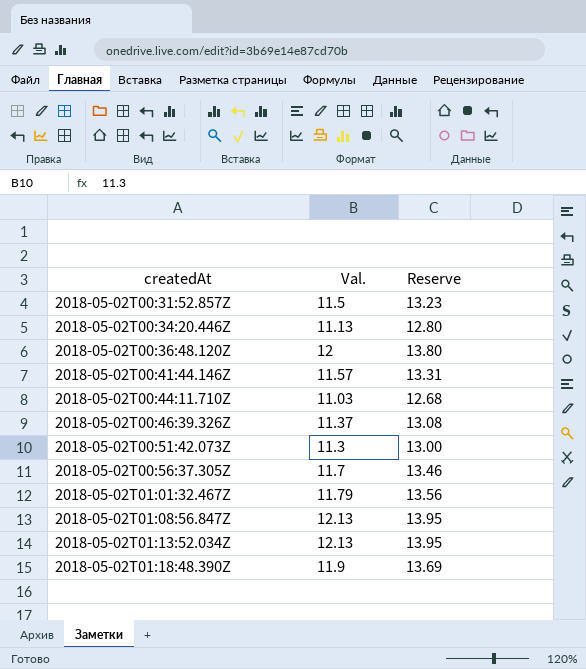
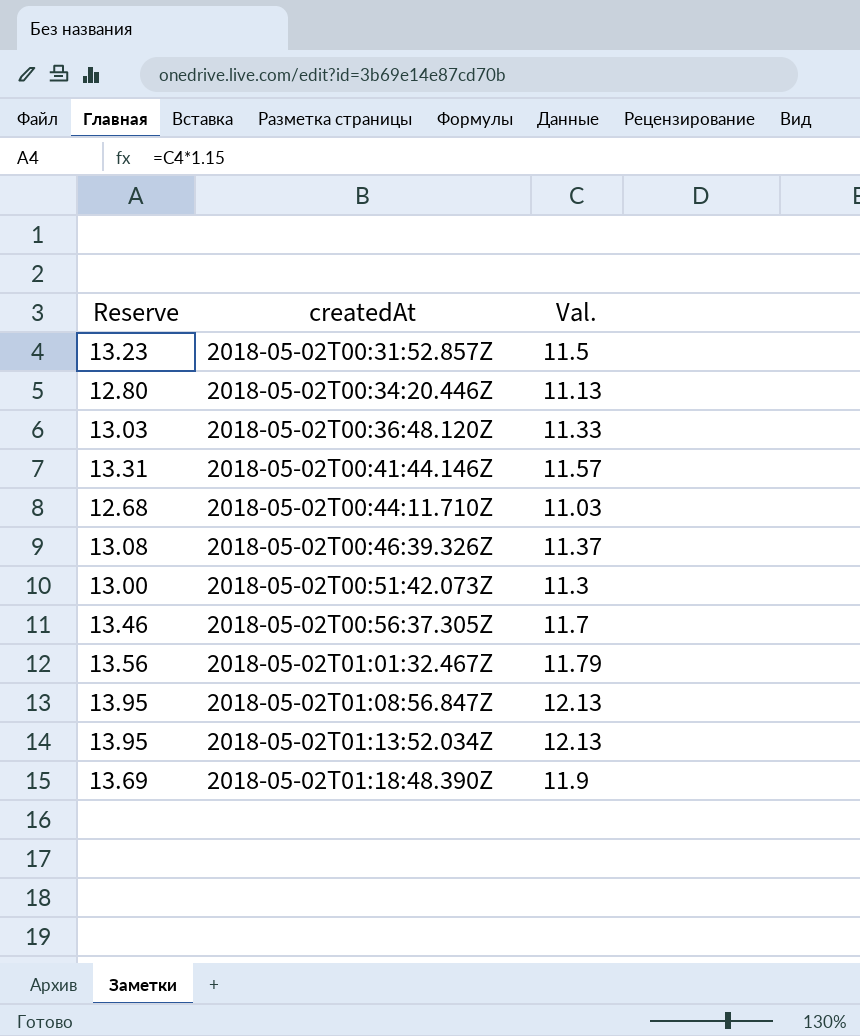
column Reserve | position: 3 -> 1
2018-05-02T00:36:48.120Z | Reserve: 13.80 -> 13.03
2018-05-02T00:36:48.120Z | Val.: 12 -> 11.33

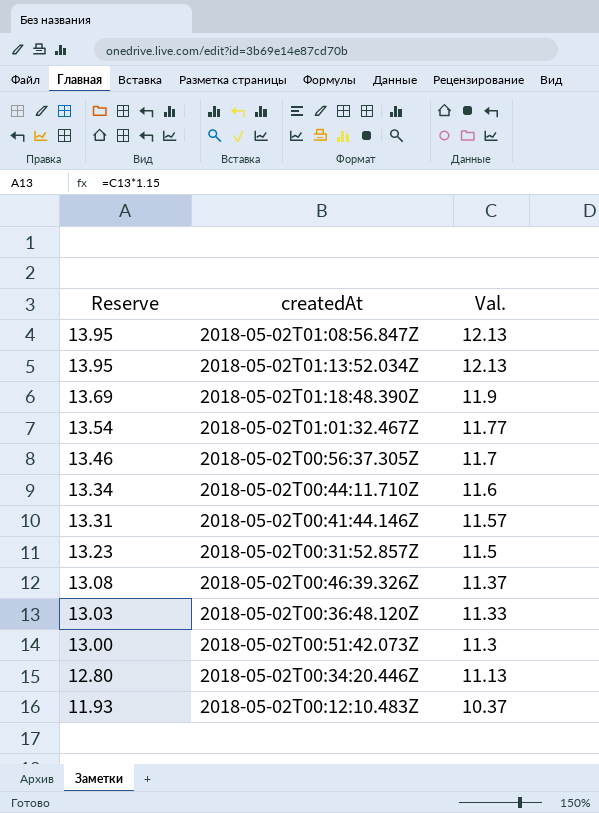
row order: createdAt ascending -> Reserve descending
2018-05-02T01:01:32.467Z | Reserve: 13.56 -> 13.54
2018-05-02T01:01:32.467Z | Val.: 11.79 -> 11.77
2018-05-02T00:44:11.710Z | Reserve: 12.68 -> 13.34
2018-05-02T00:44:11.710Z | Val.: 11.03 -> 11.6
row 2018-05-02T00:12:10.483Z: none -> 11.93 | 10.37

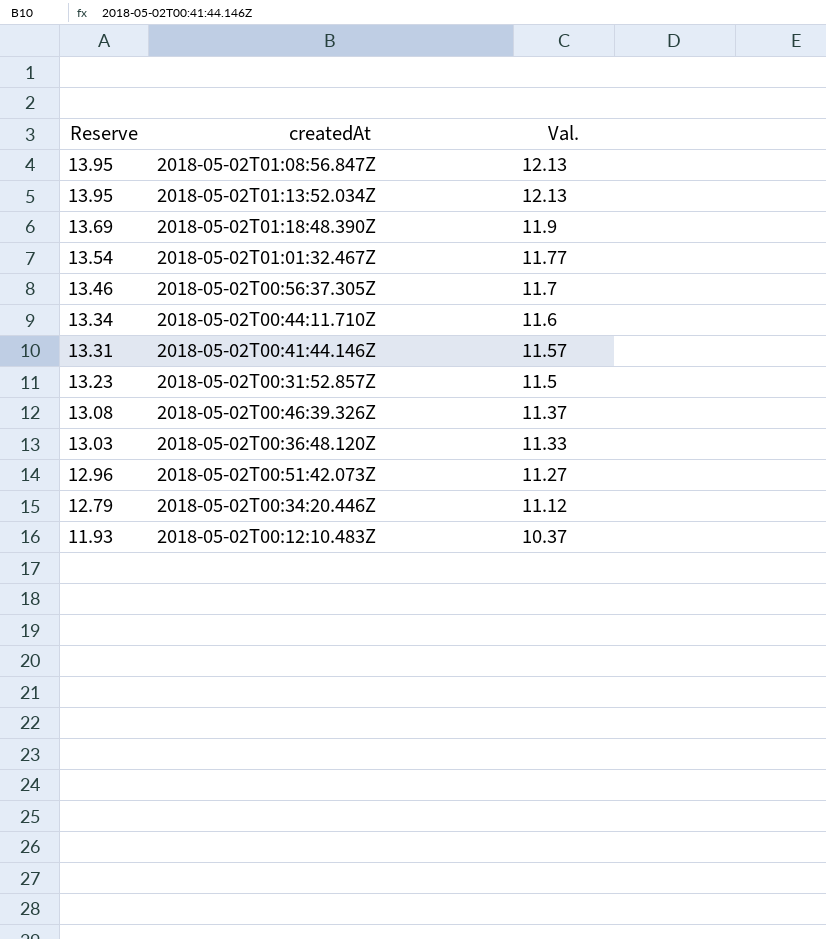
2018-05-02T00:51:42.073Z | Reserve: 13.00 -> 12.96
2018-05-02T00:51:42.073Z | Val.: 11.3 -> 11.27
2018-05-02T00:34:20.446Z | Reserve: 12.80 -> 12.79
2018-05-02T00:34:20.446Z | Val.: 11.13 -> 11.12

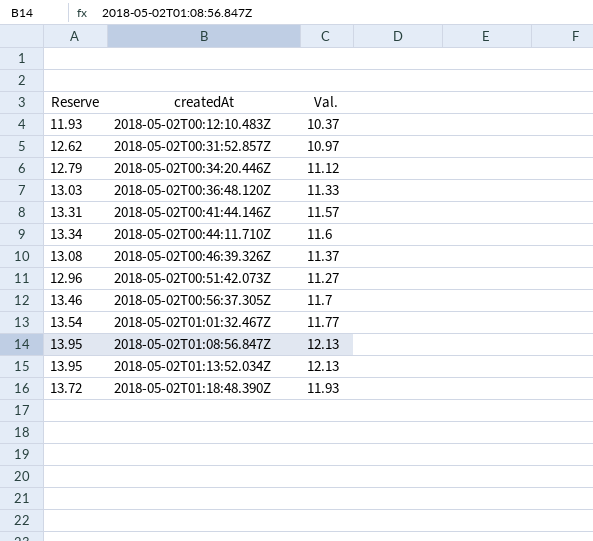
row order: Reserve descending -> createdAt ascending
2018-05-02T00:31:52.857Z | Reserve: 13.23 -> 12.62
2018-05-02T00:31:52.857Z | Val.: 11.5 -> 10.97
2018-05-02T01:18:48.390Z | Reserve: 13.69 -> 13.72
2018-05-02T01:18:48.390Z | Val.: 11.9 -> 11.93

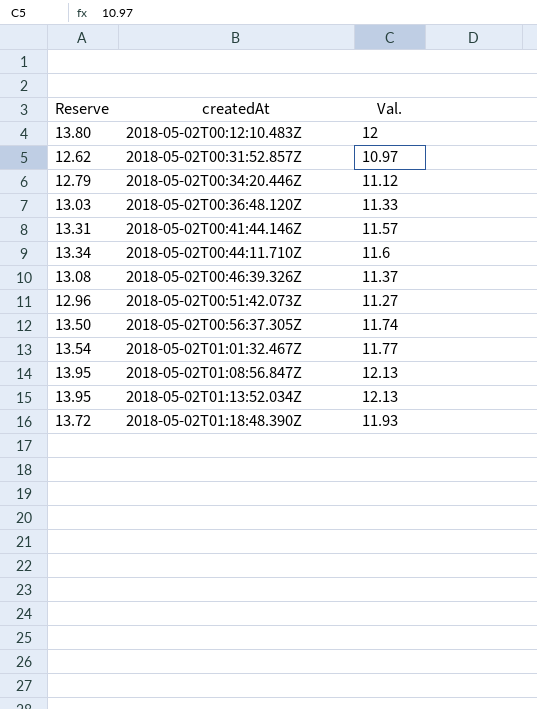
2018-05-02T00:12:10.483Z | Reserve: 11.93 -> 13.80
2018-05-02T00:12:10.483Z | Val.: 10.37 -> 12
2018-05-02T00:56:37.305Z | Reserve: 13.46 -> 13.50
2018-05-02T00:56:37.305Z | Val.: 11.7 -> 11.74

